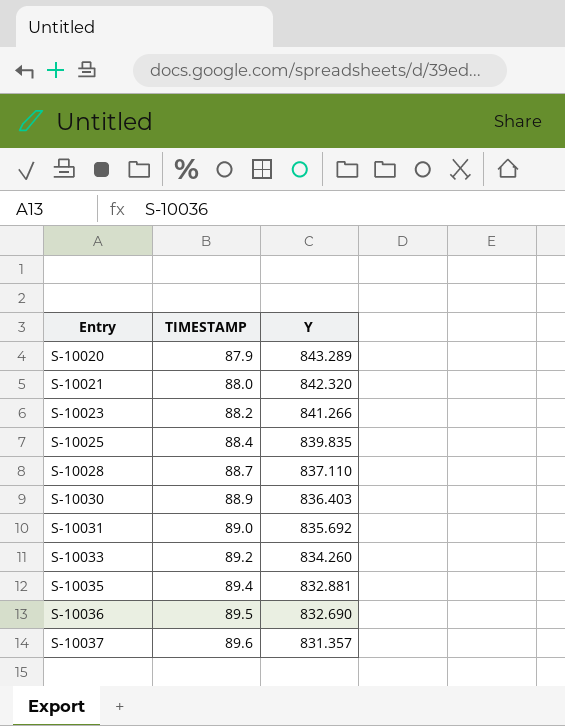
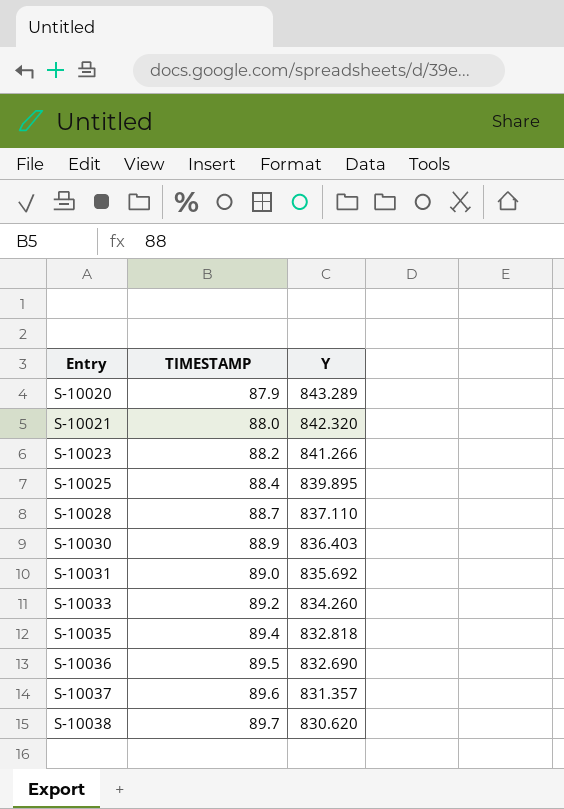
S-10025 | Y: 839.835 -> 839.895
S-10035 | Y: 832.881 -> 832.818
row S-10038: none -> 89.7 | 830.620

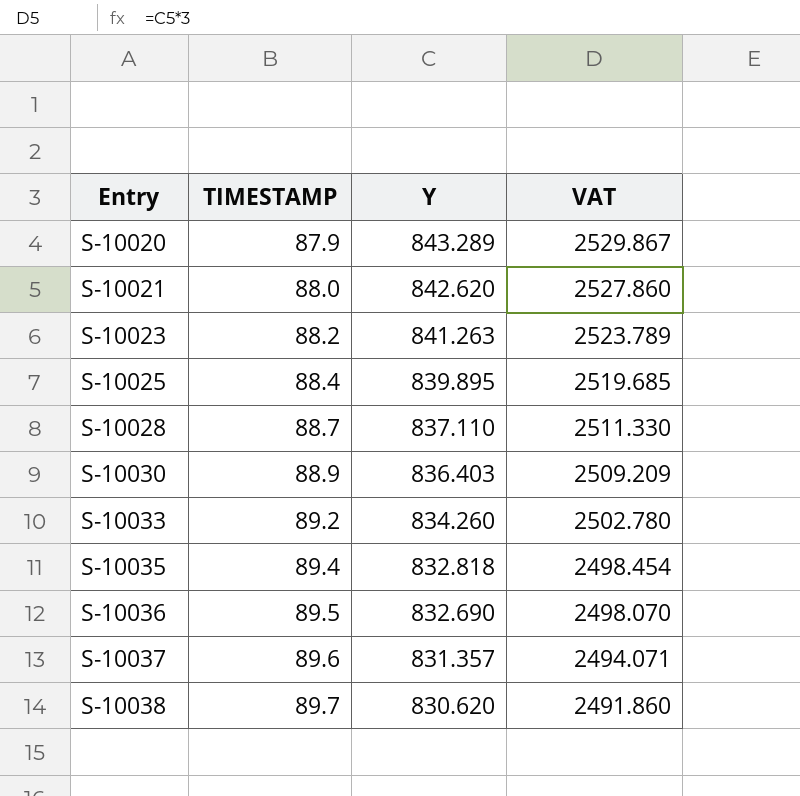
column VAT | formula: none -> [Y] * 3
row S-10031: 89.0 | 835.692 -> none
S-10021 | Y: 842.320 -> 842.620
S-10023 | Y: 841.266 -> 841.263

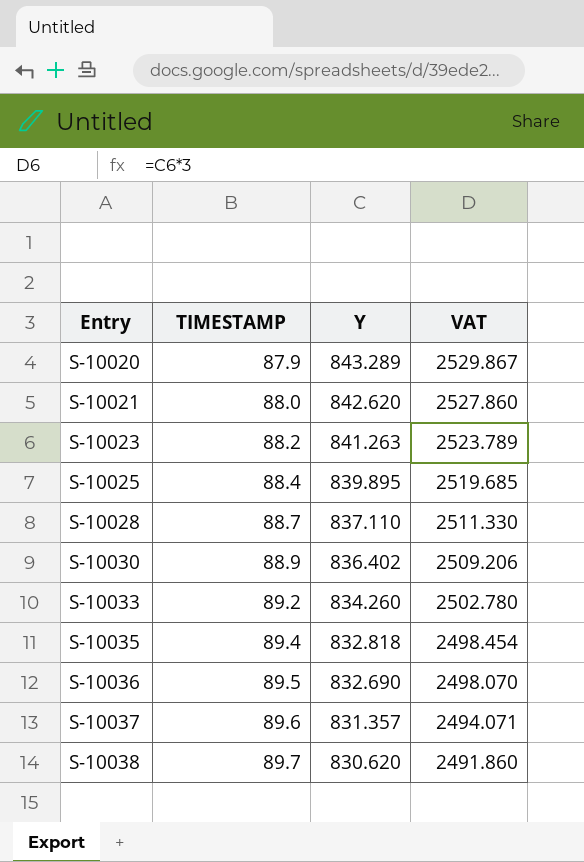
S-10030 | Y: 836.403 -> 836.402
S-10030 | VAT: 2509.209 -> 2509.206

